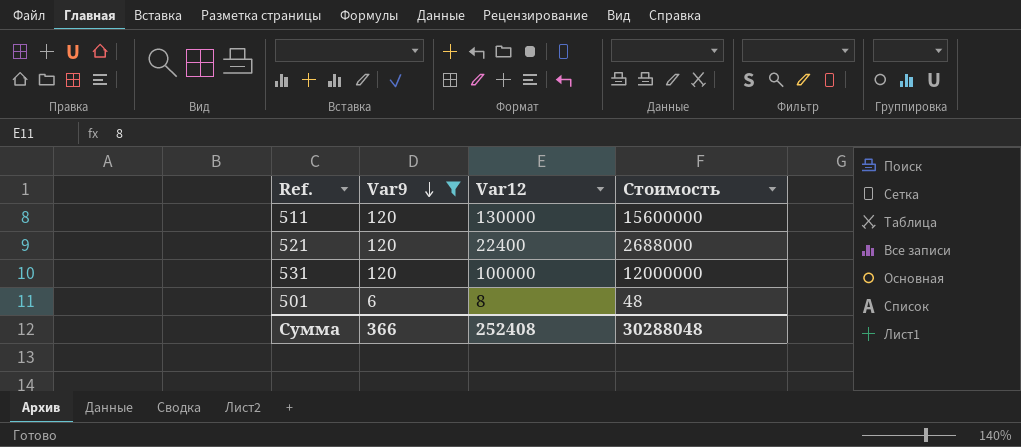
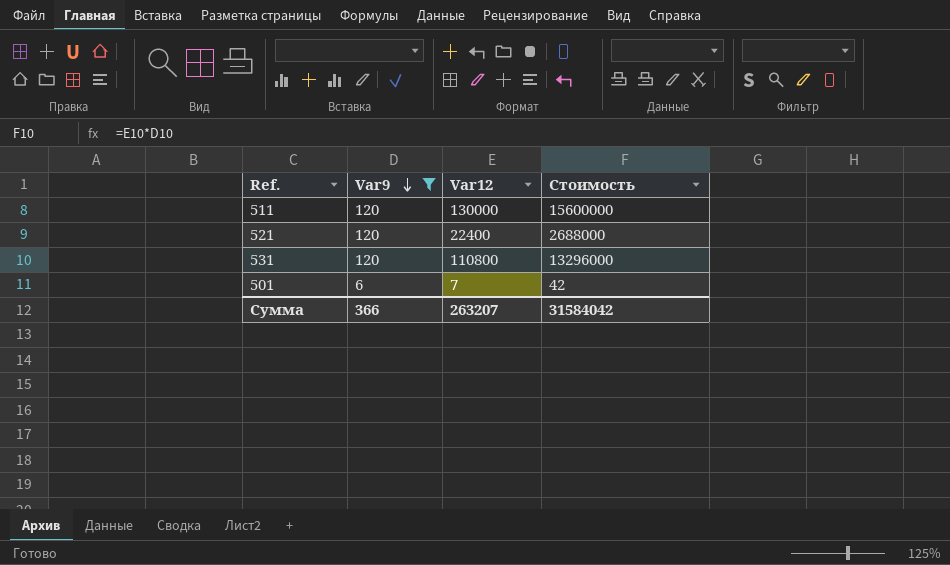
531 | Var12: 100000 -> 110800
531 | Стоимость: 12000000 -> 13296000
501 | Var12: 8 -> 7
501 | Стоимость: 48 -> 42
Сумма | Var12: 252408 -> 263207
Сумма | Стоимость: 30288048 -> 31584042

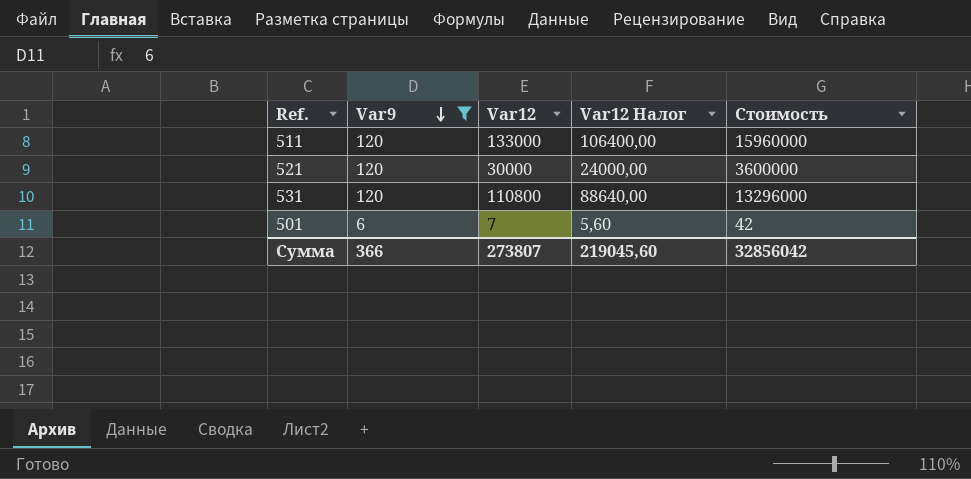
column Var12 Налог | formula: none -> [Var12] * 0,8
511 | Var12: 130000 -> 133000
511 | Стоимость: 15600000 -> 15960000
521 | Var12: 22400 -> 30000
521 | Стоимость: 2688000 -> 3600000
Сумма | Var12: 263207 -> 273807
Сумма | Стоимость: 31584042 -> 32856042

